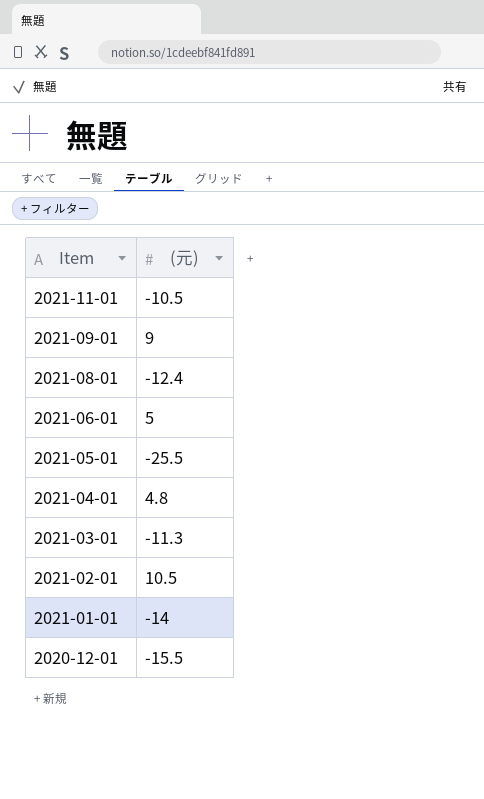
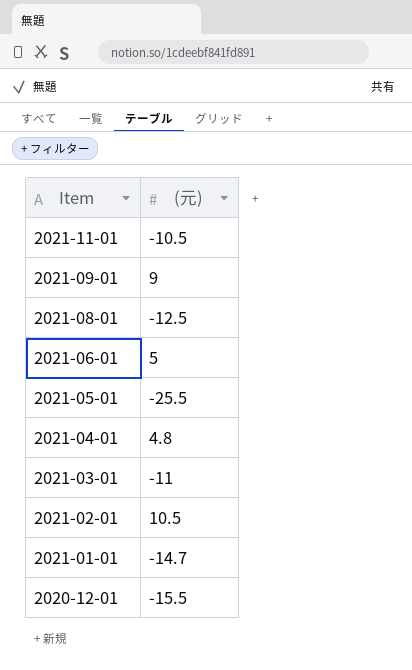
2021-08-01 | (元): -12.4 -> -12.5
2021-03-01 | (元): -11.3 -> -11
2021-01-01 | (元): -14 -> -14.7

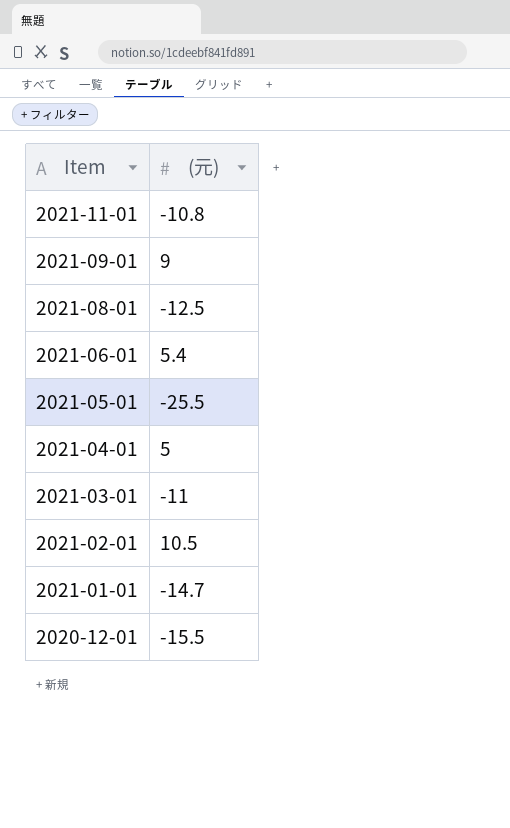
2021-11-01 | (元): -10.5 -> -10.8
2021-06-01 | (元): 5 -> 5.4
2021-04-01 | (元): 4.8 -> 5

